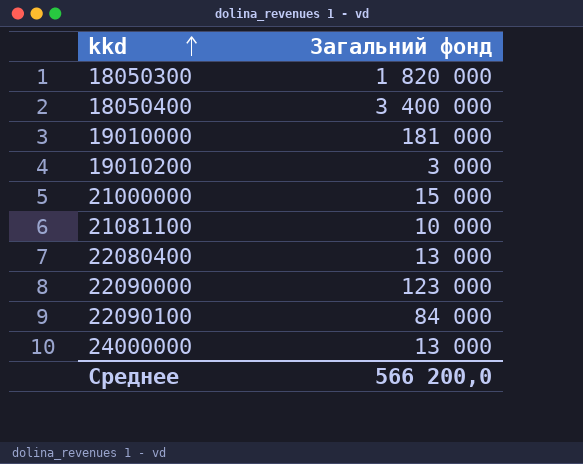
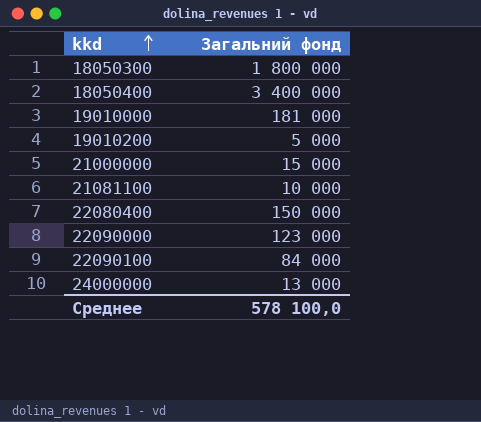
18050300 | Загальний фонд: 1 820 000 -> 1 800 000
19010200 | Загальний фонд: 3 000 -> 5 000
22080400 | Загальний фонд: 13 000 -> 150 000
Среднее | Загальний фонд: 566 200,0 -> 578 100,0

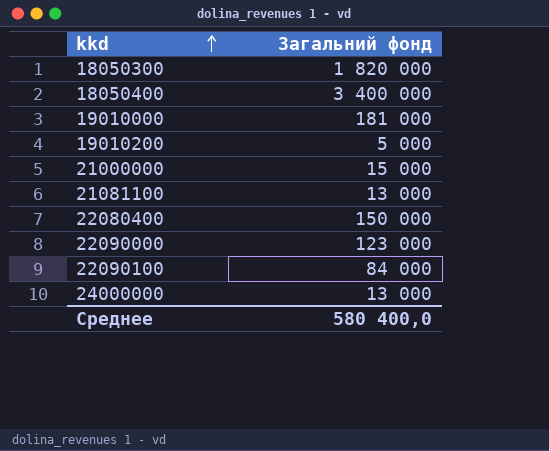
18050300 | Загальний фонд: 1 800 000 -> 1 820 000
21081100 | Загальний фонд: 10 000 -> 13 000
Среднее | Загальний фонд: 578 100,0 -> 580 400,0

